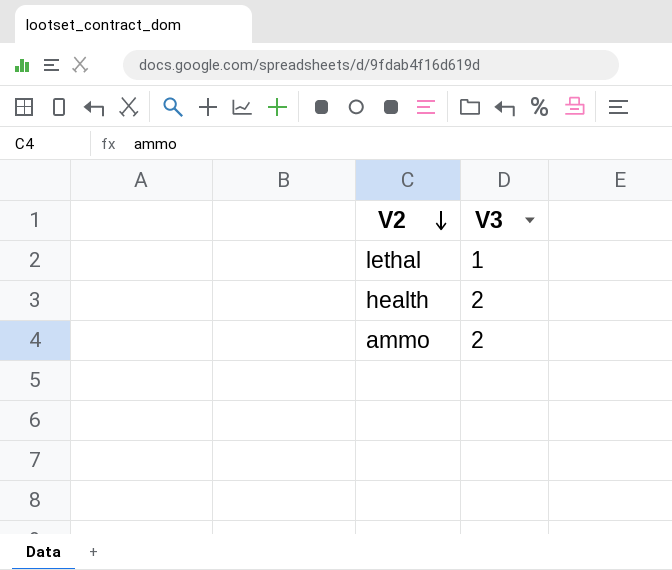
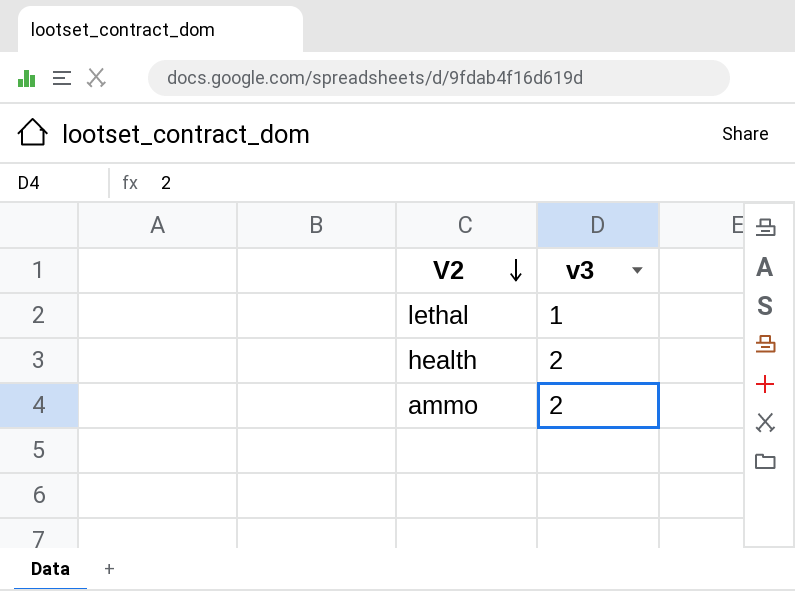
column name: V3 -> v3

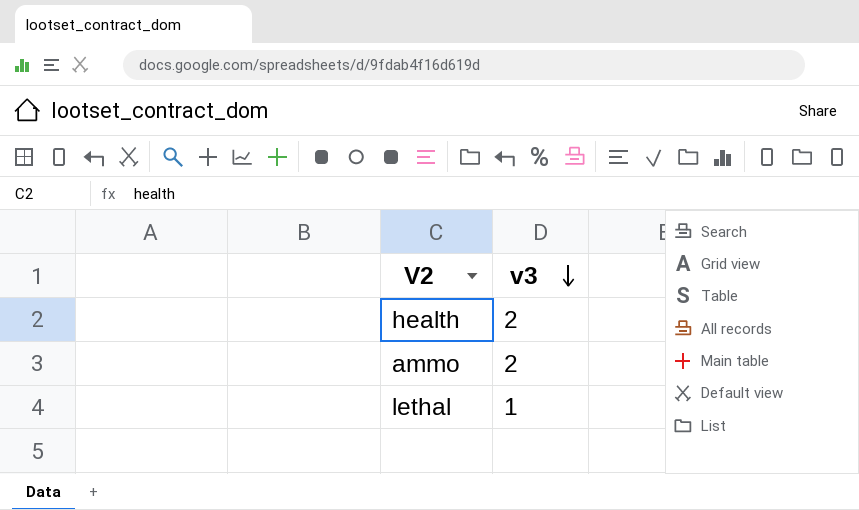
row order: V2 descending -> v3 descending

